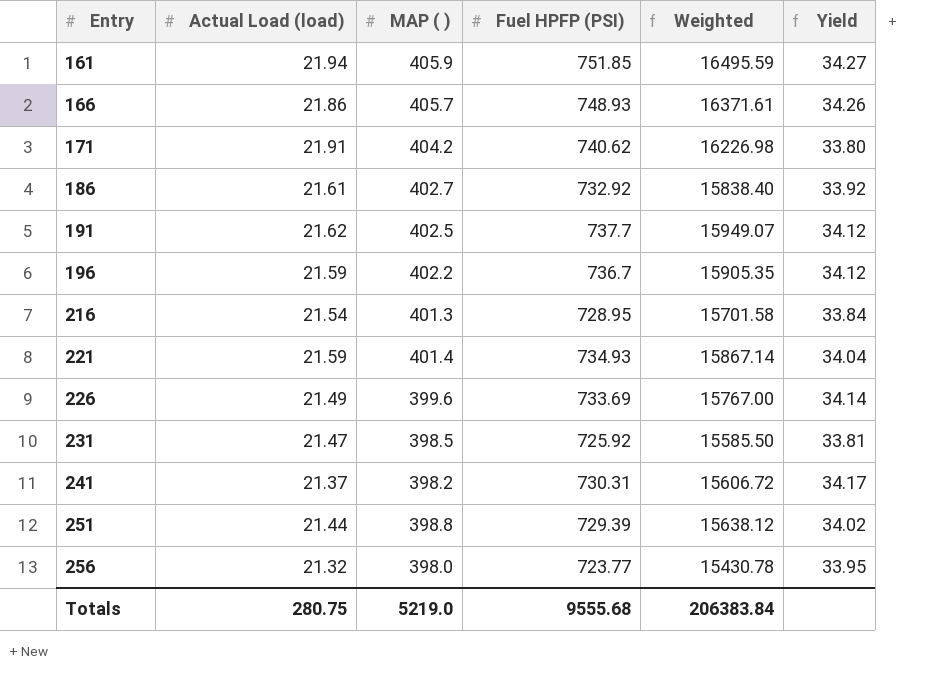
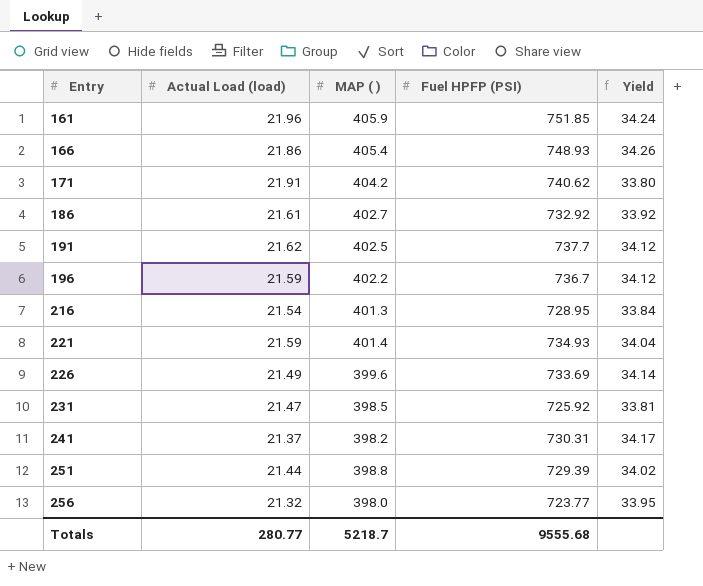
column Weighted | formula: [Actual Load (load)] * [Fuel HPFP (PSI)] -> none
161 | Actual Load (load): 21.94 -> 21.96
161 | Yield: 34.27 -> 34.24
166 | MAP ( ): 405.7 -> 405.4
Totals | Actual Load (load): 280.75 -> 280.77
Totals | MAP ( ): 5219.0 -> 5218.7

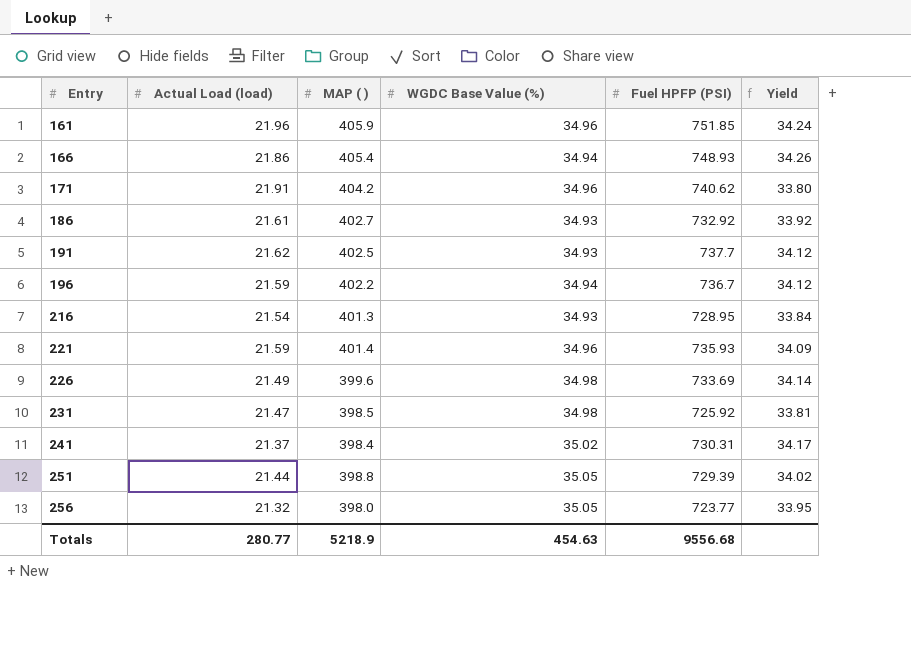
column WGDC Base Value (%) | position: none -> 4
221 | Fuel HPFP (PSI): 734.93 -> 735.93
221 | Yield: 34.04 -> 34.09
241 | MAP ( ): 398.2 -> 398.4
Totals | MAP ( ): 5218.7 -> 5218.9
Totals | Fuel HPFP (PSI): 9555.68 -> 9556.68

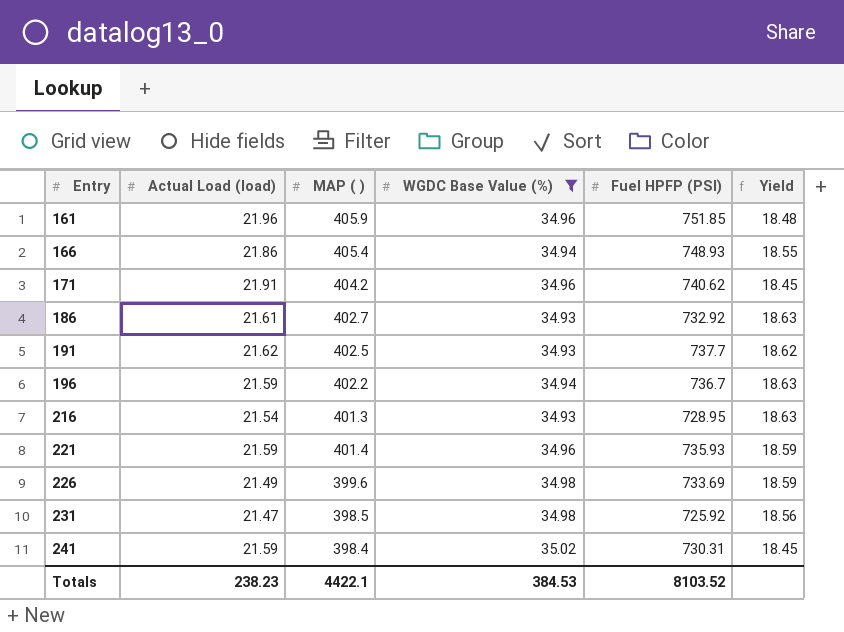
filter: none -> WGDC Base Value (%) != 35.05
column Yield | formula: [Fuel HPFP (PSI)] / [Actual Load (load)] -> [MAP ( )] / [Actual Load (load)]
241 | Actual Load (load): 21.37 -> 21.59
Totals | Actual Load (load): 280.77 -> 238.23
Totals | MAP ( ): 5218.9 -> 4422.1
Totals | WGDC Base Value (%): 454.63 -> 384.53
Totals | Fuel HPFP (PSI): 9556.68 -> 8103.52

